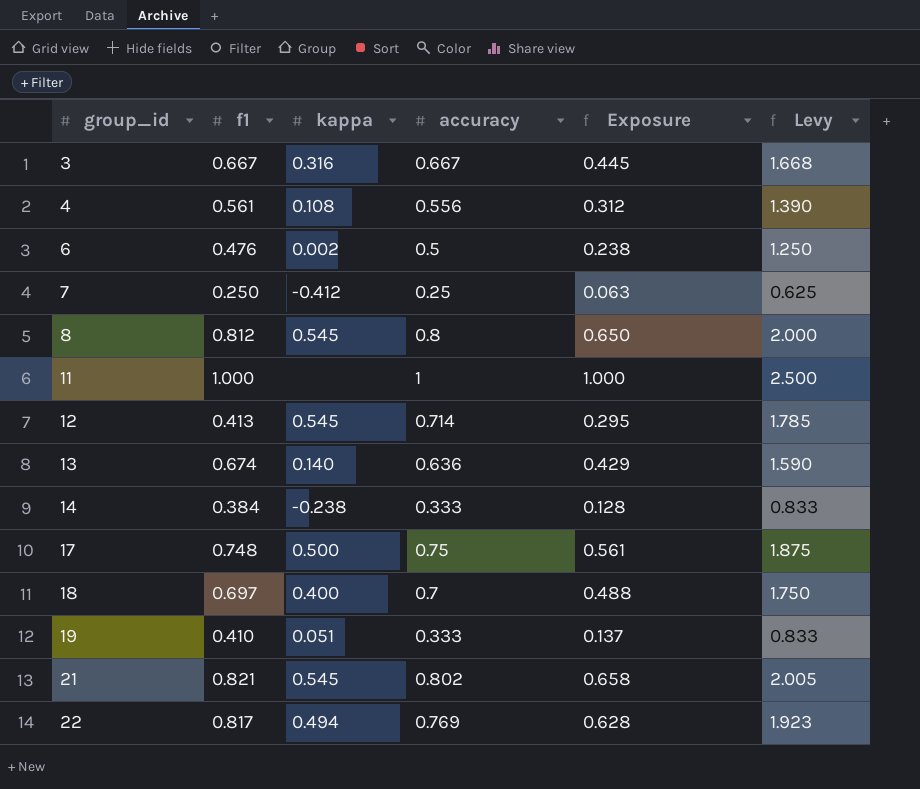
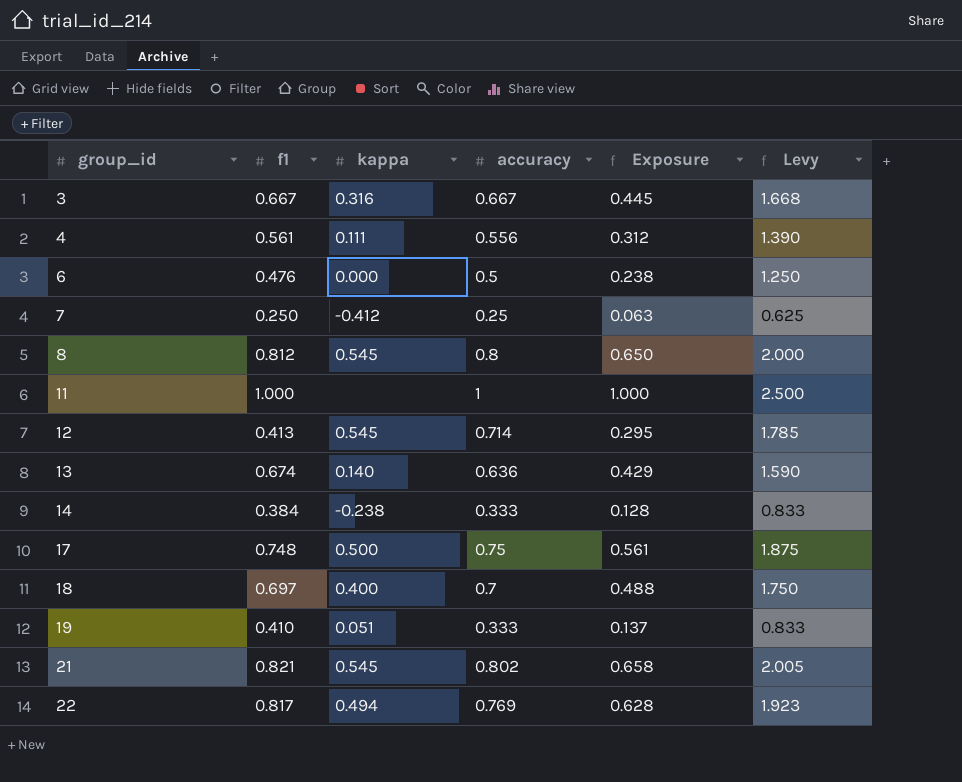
4 | kappa: 0.108 -> 0.111
6 | kappa: 0.002 -> 0.000

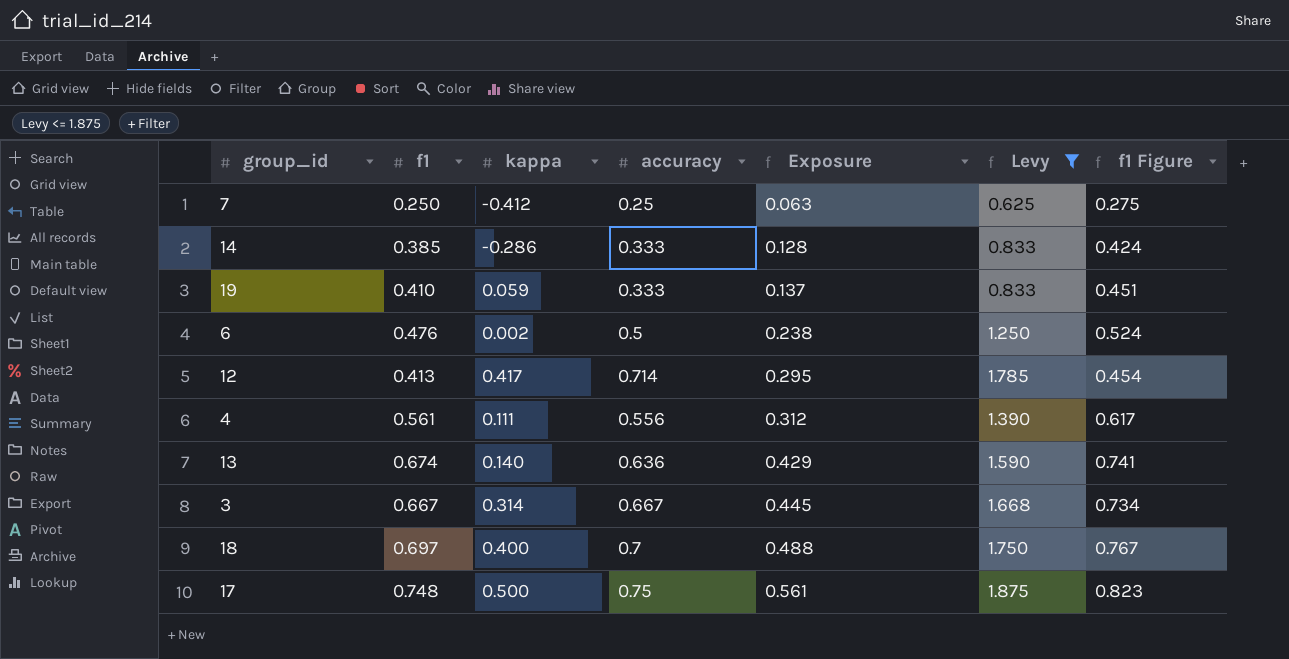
filter: none -> Levy <= 1.875
row order: group_id ascending -> Exposure ascending
column f1 Figure | formula: none -> [f1] * 1.1
14 | f1: 0.384 -> 0.385
14 | kappa: -0.238 -> -0.286
19 | kappa: 0.051 -> 0.059
6 | kappa: 0.000 -> 0.002
12 | kappa: 0.545 -> 0.417
3 | kappa: 0.316 -> 0.314

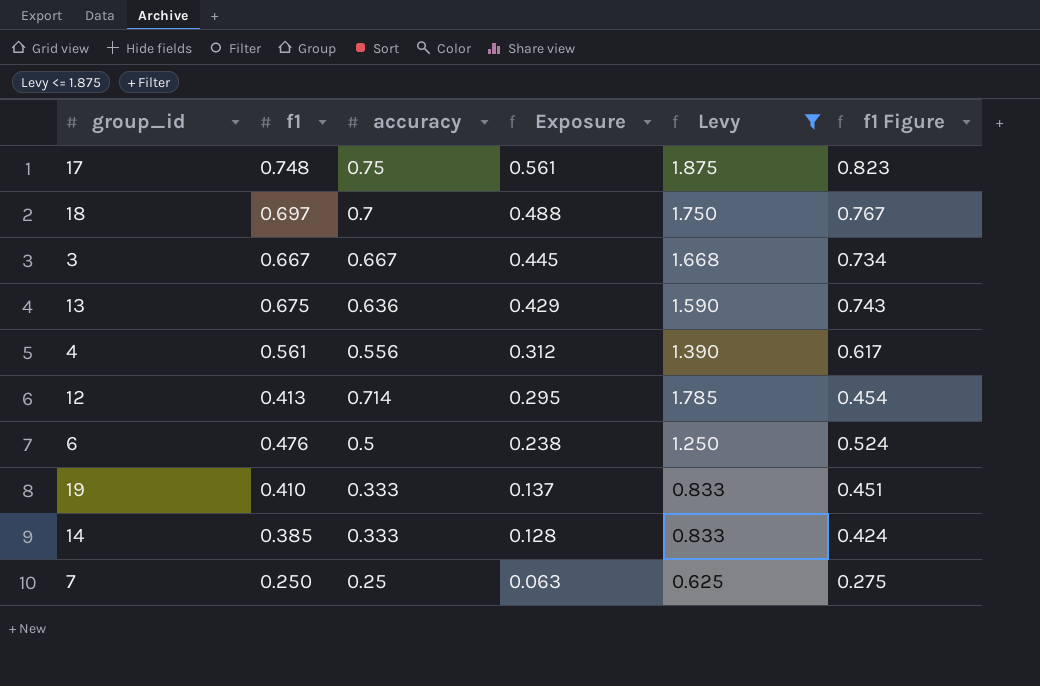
row order: Exposure ascending -> Exposure descending
column kappa | position: 3 -> none
13 | f1: 0.674 -> 0.675
13 | f1 Figure: 0.741 -> 0.743

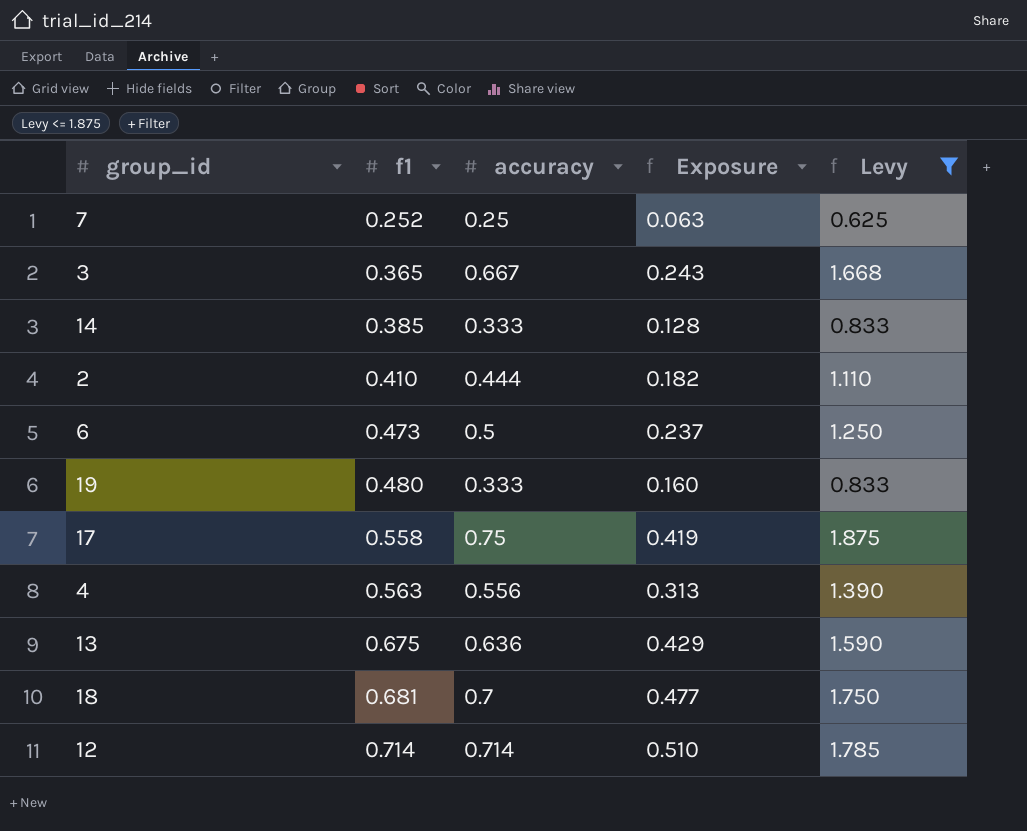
row order: Exposure descending -> f1 ascending
column f1 Figure | formula: [f1] * 1.1 -> none
7 | f1: 0.250 -> 0.252
3 | f1: 0.667 -> 0.365
3 | Exposure: 0.445 -> 0.243
row 2: none -> 0.410 | 0.444 | 0.182 | 1.110
6 | f1: 0.476 -> 0.473
6 | Exposure: 0.238 -> 0.237
19 | f1: 0.410 -> 0.480
19 | Exposure: 0.137 -> 0.160
17 | f1: 0.748 -> 0.558
17 | Exposure: 0.561 -> 0.419
4 | f1: 0.561 -> 0.563
4 | Exposure: 0.312 -> 0.313
18 | f1: 0.697 -> 0.681
18 | Exposure: 0.488 -> 0.477
12 | f1: 0.413 -> 0.714
12 | Exposure: 0.295 -> 0.510

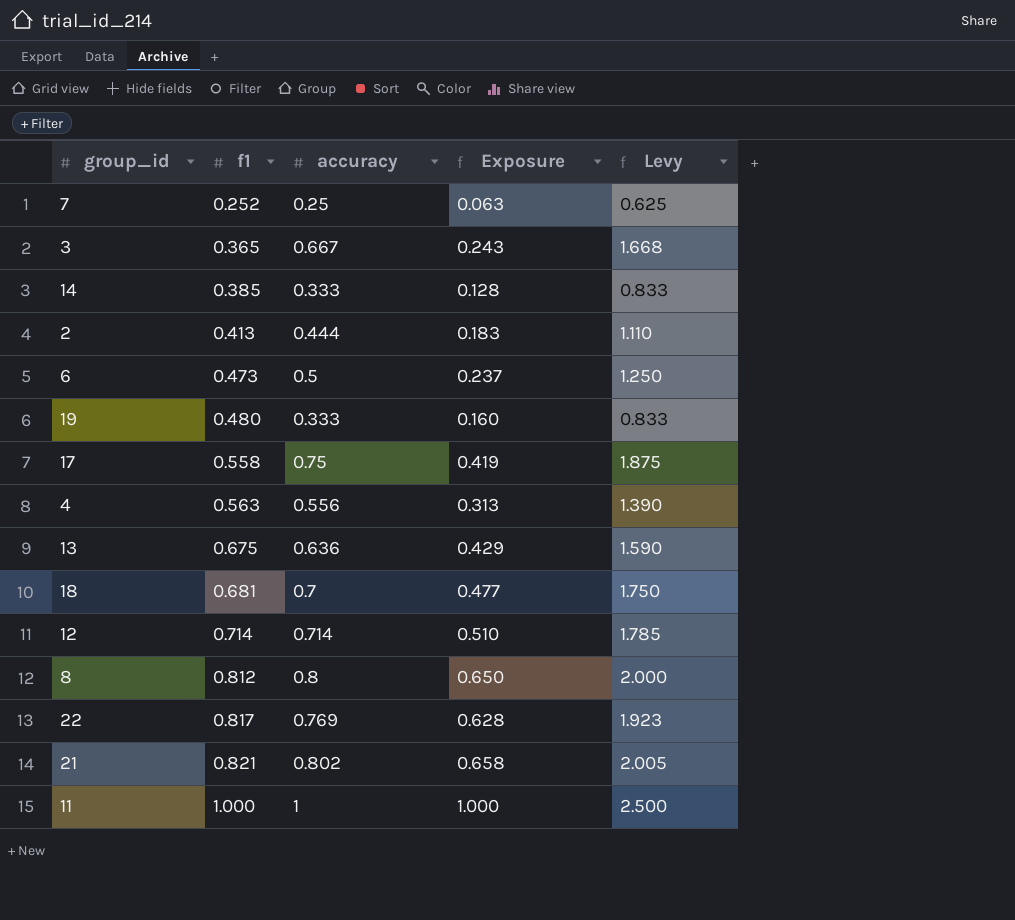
filter: Levy <= 1.875 -> none
2 | f1: 0.410 -> 0.413
2 | Exposure: 0.182 -> 0.183

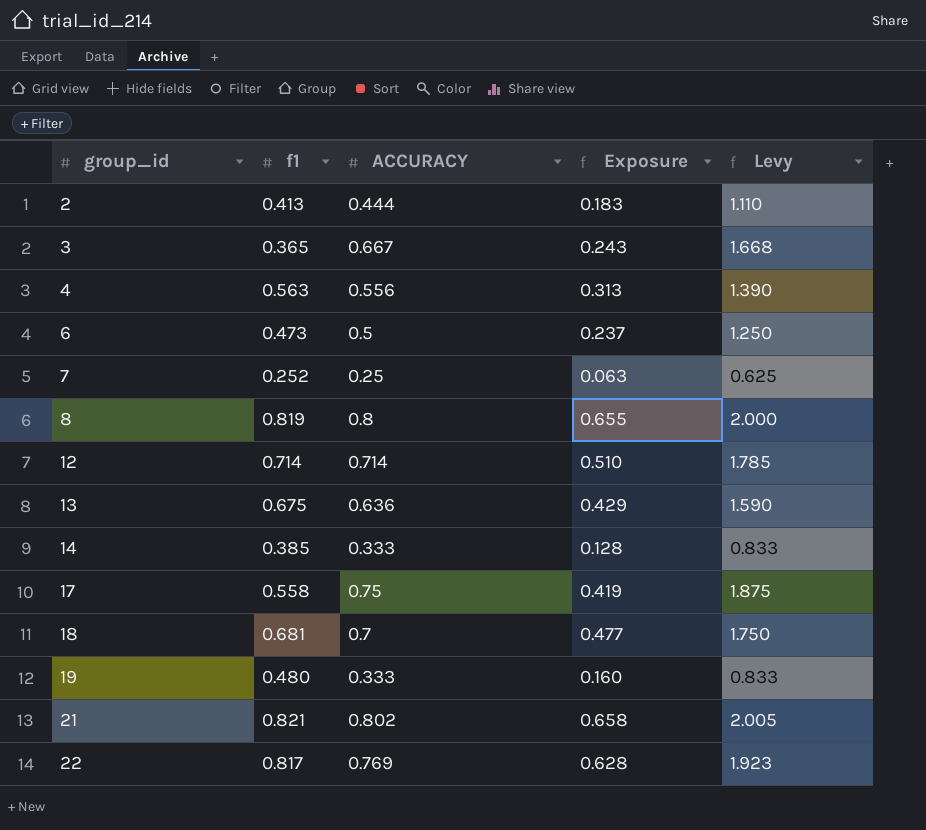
row order: f1 ascending -> group_id ascending
column name: accuracy -> ACCURACY
row 11: 1.000 | 1 | 1.000 | 2.500 -> none
8 | f1: 0.812 -> 0.819
8 | Exposure: 0.650 -> 0.655

